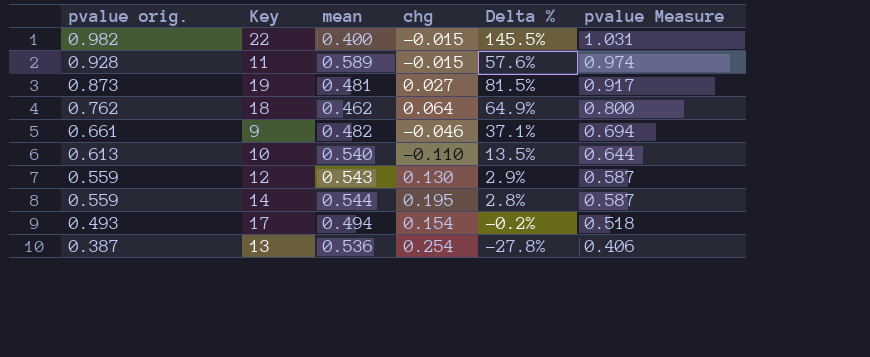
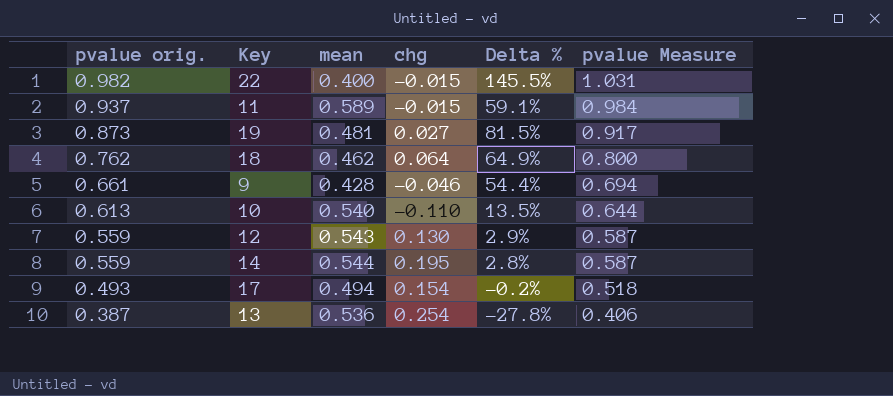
11 | pvalue orig.: 0.928 -> 0.937
11 | Delta %: 57.6% -> 59.1%
11 | pvalue Measure: 0.974 -> 0.984
9 | mean: 0.482 -> 0.428
9 | Delta %: 37.1% -> 54.4%

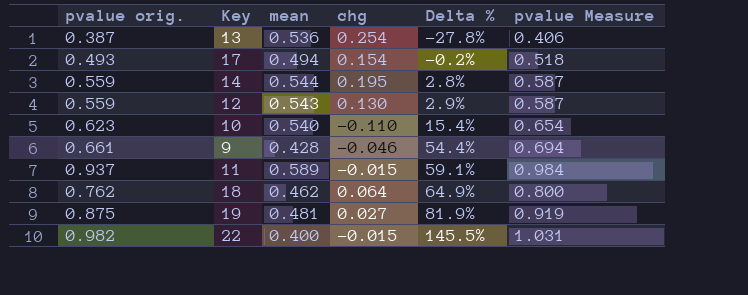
row order: pvalue orig. descending -> Delta % ascending
10 | pvalue orig.: 0.613 -> 0.623
10 | Delta %: 13.5% -> 15.4%
10 | pvalue Measure: 0.644 -> 0.654
19 | pvalue orig.: 0.873 -> 0.875
19 | Delta %: 81.5% -> 81.9%
19 | pvalue Measure: 0.917 -> 0.919

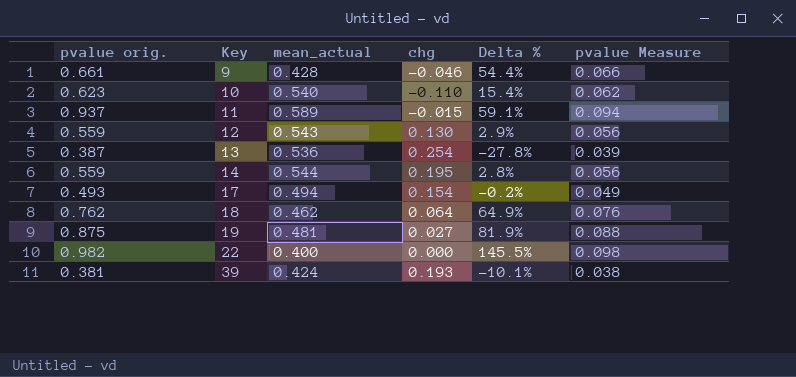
row order: Delta % ascending -> Key ascending
column name: mean -> mean_actual
column pvalue Measure | formula: [pvalue orig.] * 1.05 -> [pvalue orig.] * 0.1
22 | chg: -0.015 -> 0.000
row 39: none -> 0.381 | 0.424 | 0.193 | -10.1% | 0.038

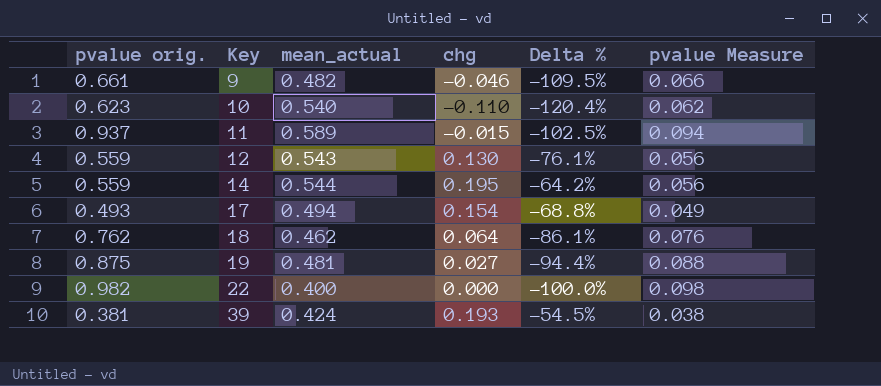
column Delta % | formula: ([pvalue orig.] - [mean_actual]) / [mean_actual] -> ([chg] - [mean_actual]) / [mean_actual]
row 13: 0.387 | 0.536 | 0.254 | -27.8% | 0.039 -> none
9 | mean_actual: 0.428 -> 0.482

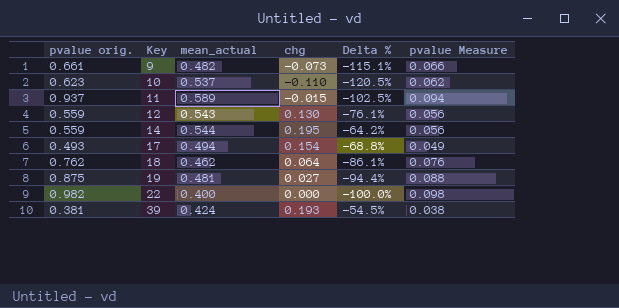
9 | chg: -0.046 -> -0.073
9 | Delta %: -109.5% -> -115.1%
10 | mean_actual: 0.540 -> 0.537
10 | Delta %: -120.4% -> -120.5%

